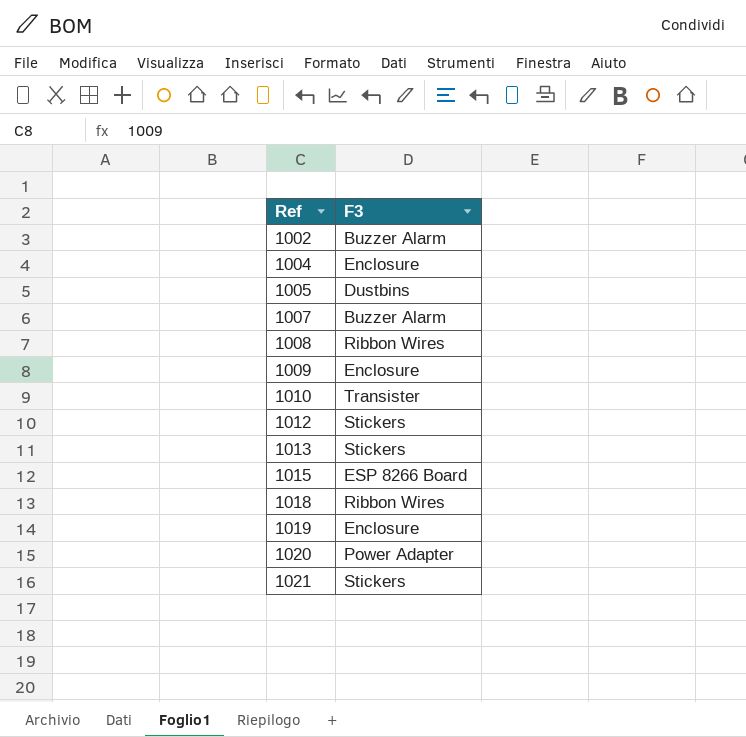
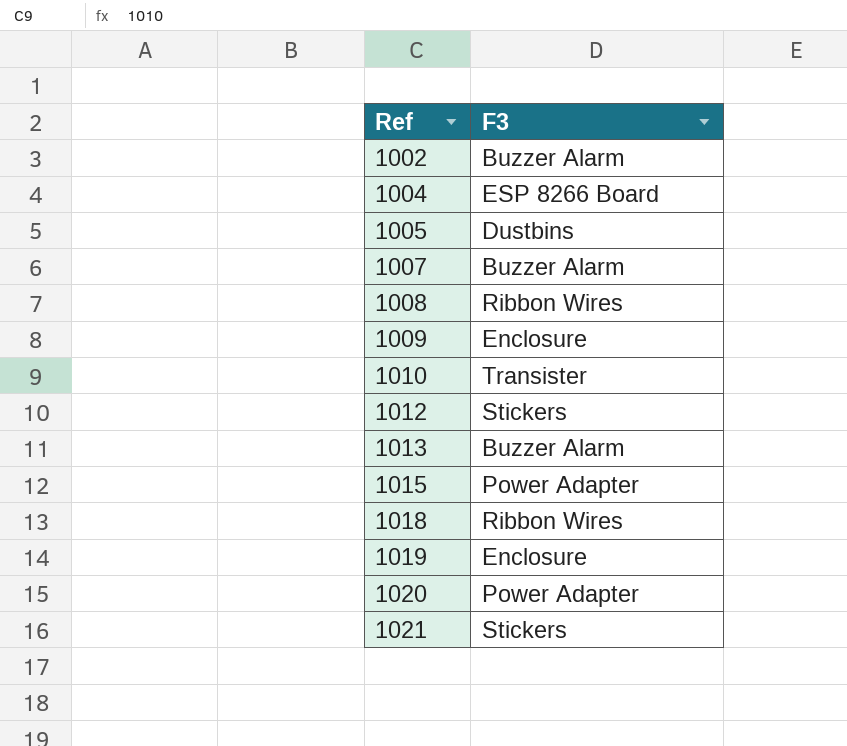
1004 | F3: Enclosure -> ESP 8266 Board
1013 | F3: Stickers -> Buzzer Alarm
1015 | F3: ESP 8266 Board -> Power Adapter

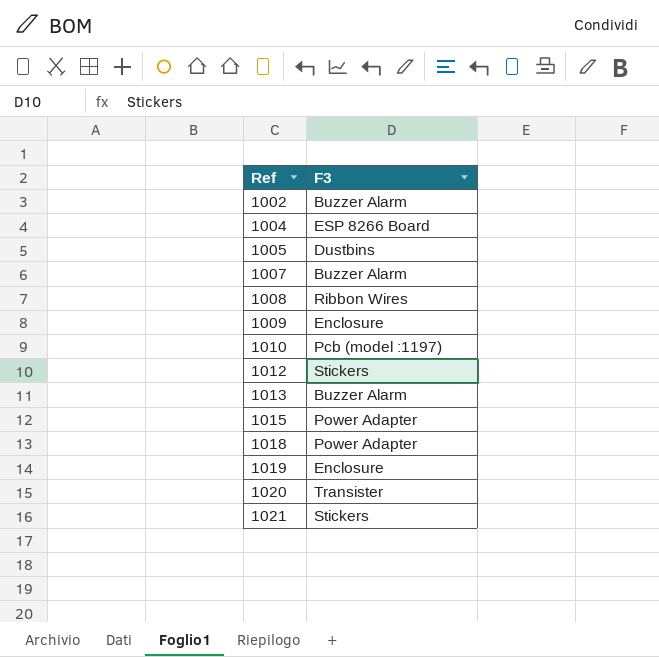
1010 | F3: Transister -> Pcb (model :1197)
1018 | F3: Ribbon Wires -> Power Adapter
1020 | F3: Power Adapter -> Transister

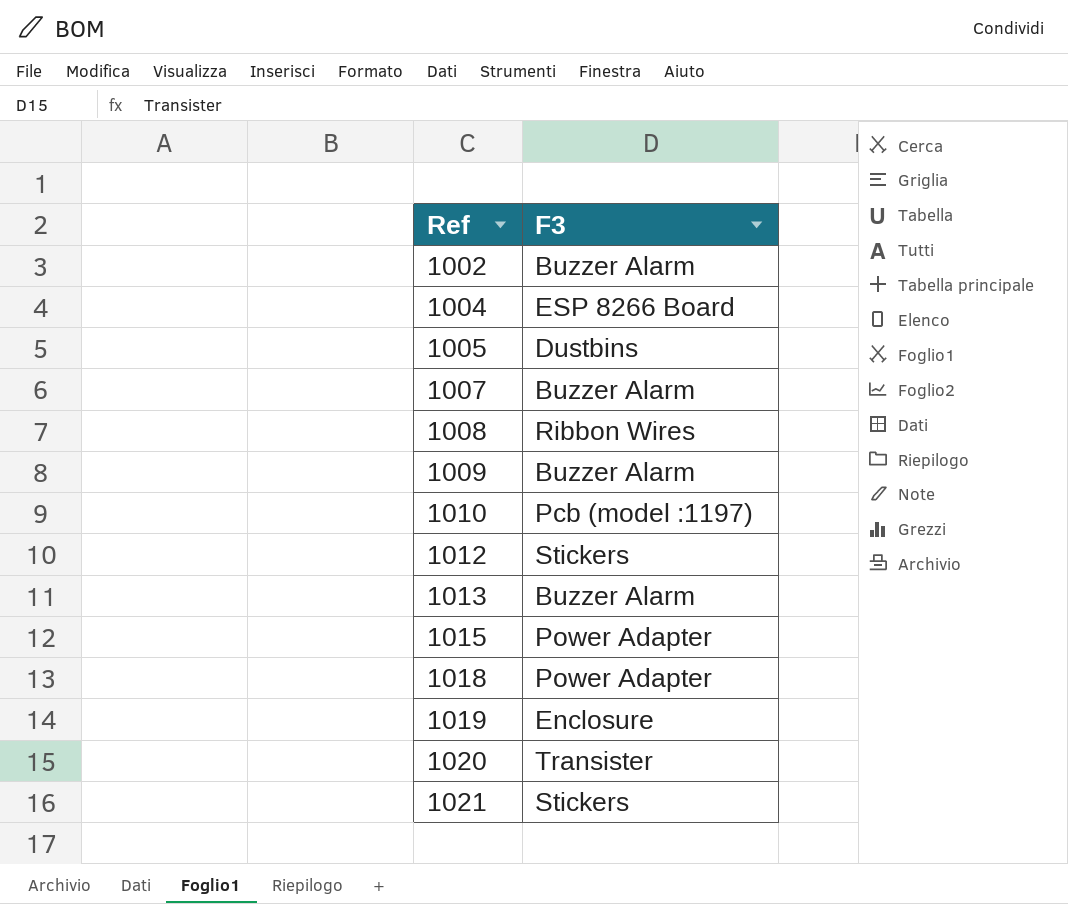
1009 | F3: Enclosure -> Buzzer Alarm

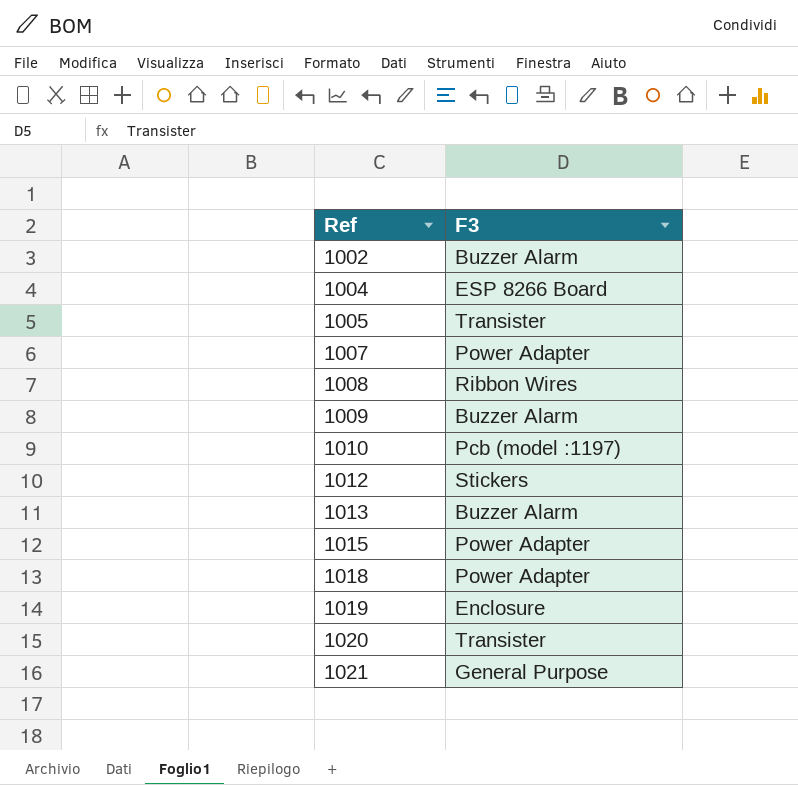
1005 | F3: Dustbins -> Transister
1007 | F3: Buzzer Alarm -> Power Adapter
1021 | F3: Stickers -> General Purpose

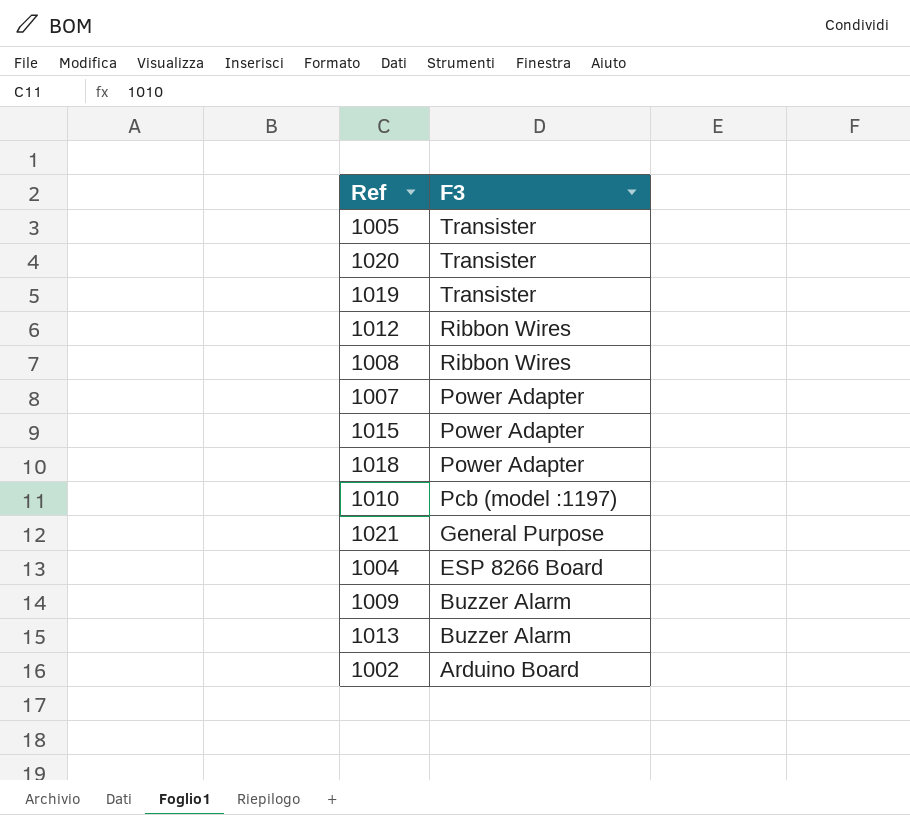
row order: Ref ascending -> F3 descending
1019 | F3: Enclosure -> Transister
1012 | F3: Stickers -> Ribbon Wires
1002 | F3: Buzzer Alarm -> Arduino Board

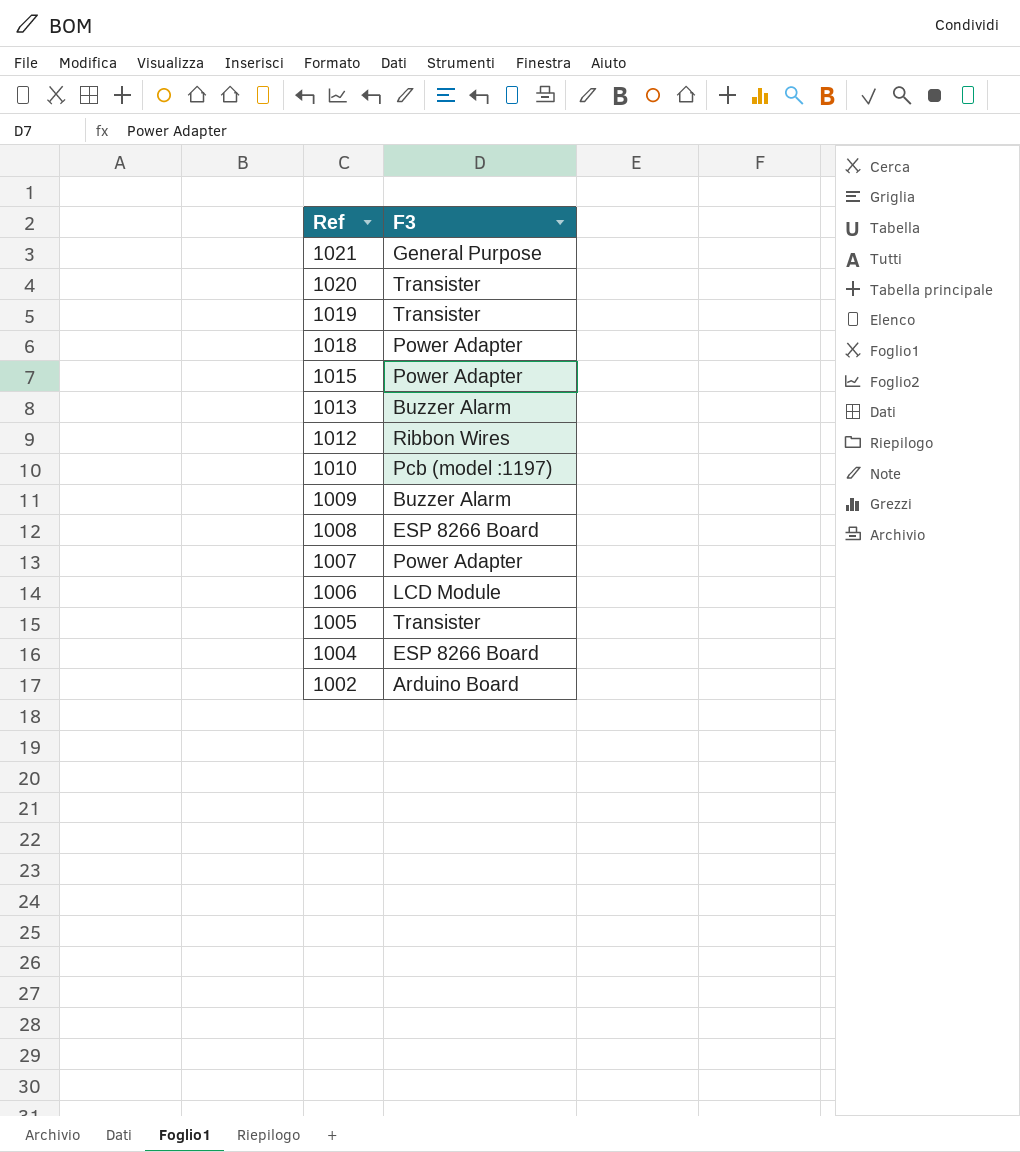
row order: F3 descending -> Ref descending
1008 | F3: Ribbon Wires -> ESP 8266 Board
row 1006: none -> LCD Module

